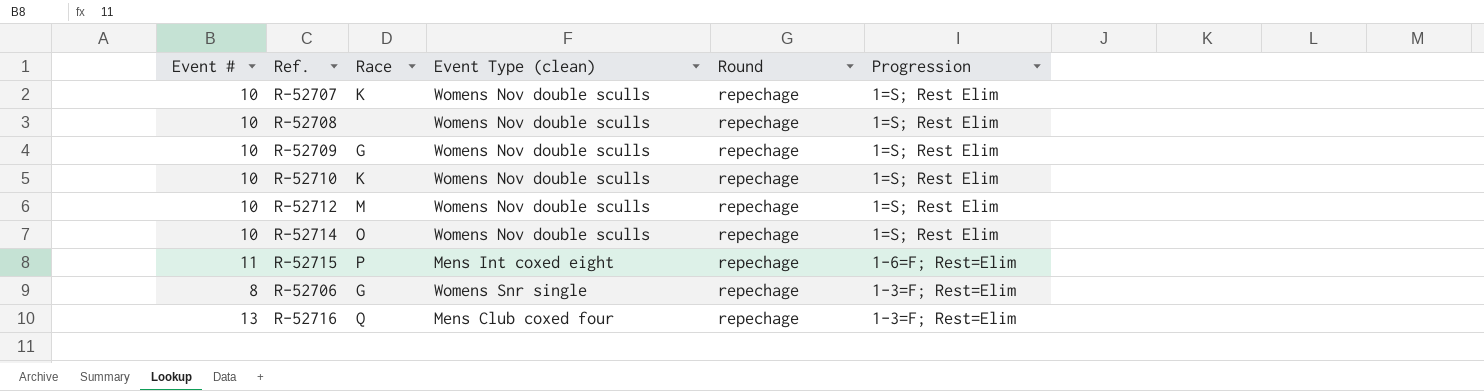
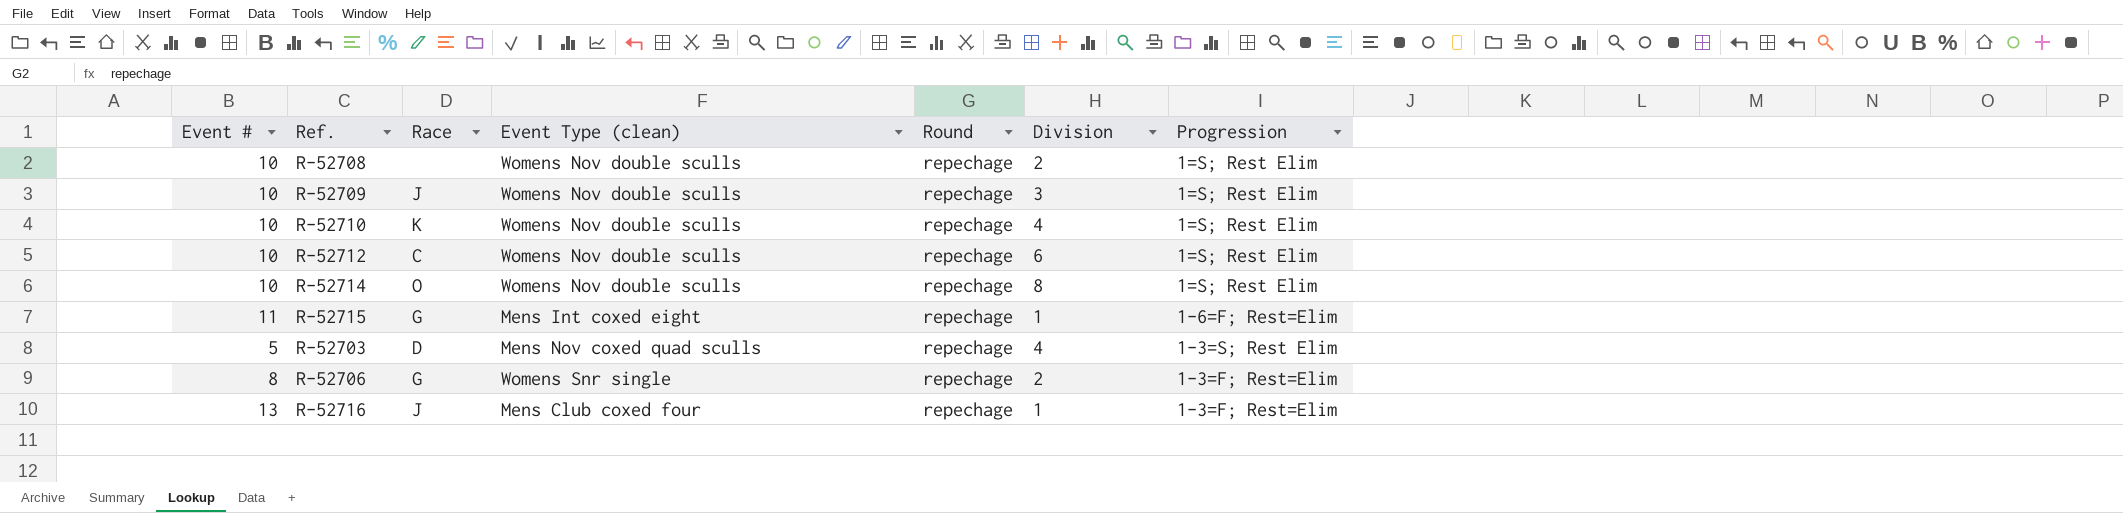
column Division | position: none -> 6
row R-52707: 10 | K | Womens Nov double sculls | repechage | 1=S; Rest Elim -> none
R-52709 | Race: G -> J
R-52712 | Race: M -> C
R-52715 | Race: P -> G
row R-52703: none -> 5 | D | Mens Nov coxed quad sculls | repechage | 4 | 1-3=S; Rest Elim
R-52716 | Race: Q -> J

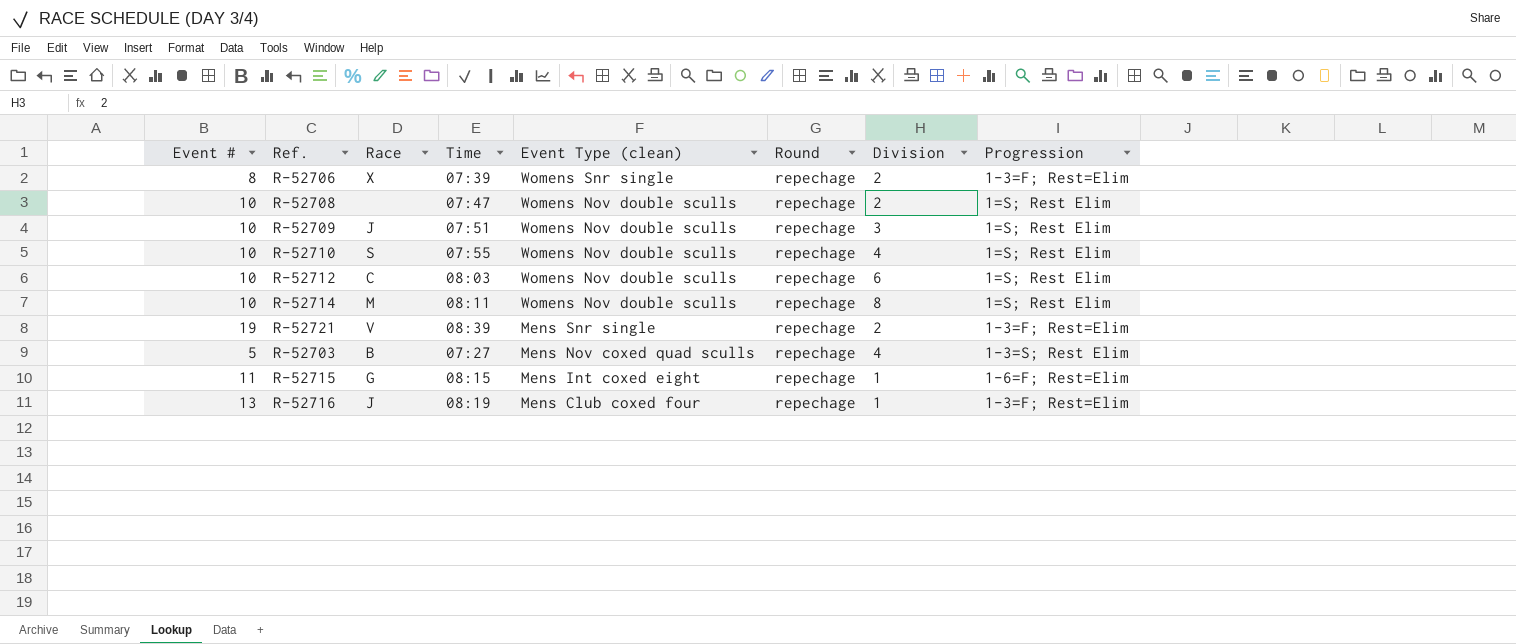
row order: Progression descending -> Event Type (clean) descending
column Time | position: none -> 4
R-52706 | Race: G -> X
R-52710 | Race: K -> S
R-52714 | Race: O -> M
row R-52721: none -> 19 | V | 08:39 | Mens Snr single | repechage | 2 | 1-3=F; Rest=Elim
R-52703 | Race: D -> B

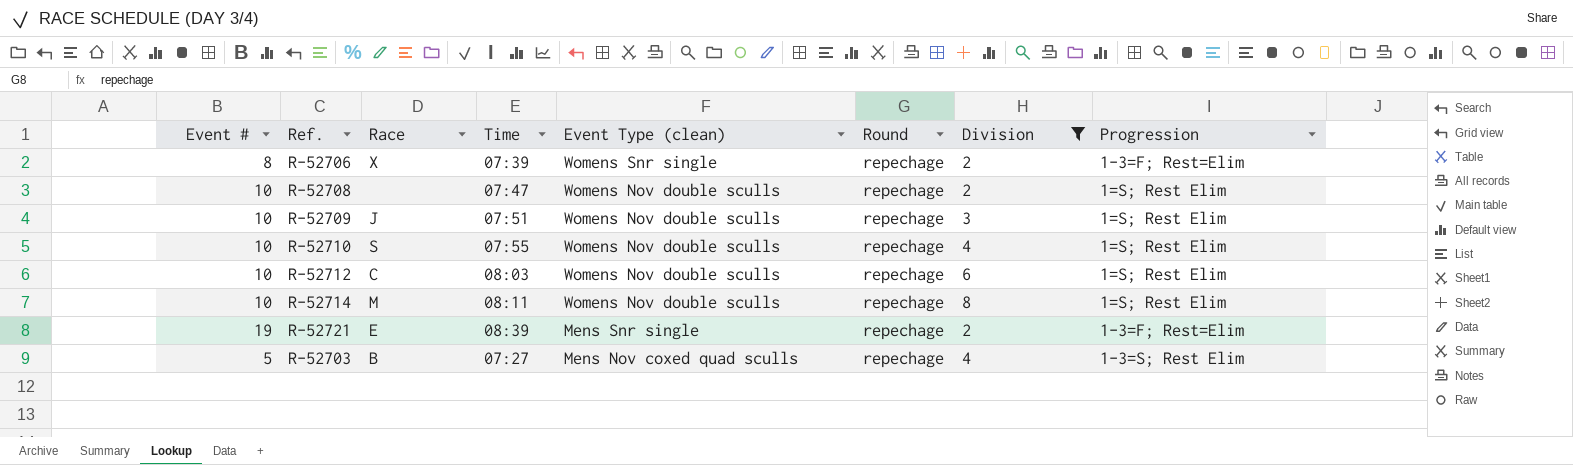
filter: none -> Division != 1
R-52721 | Race: V -> E

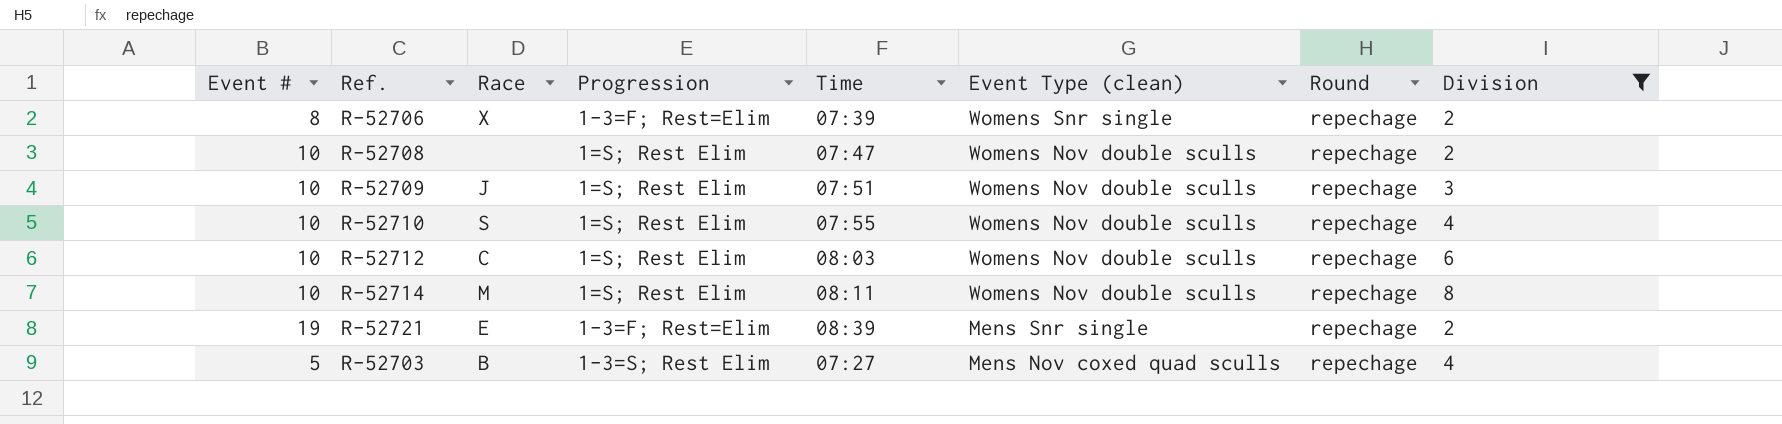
column Progression | position: 8 -> 4

